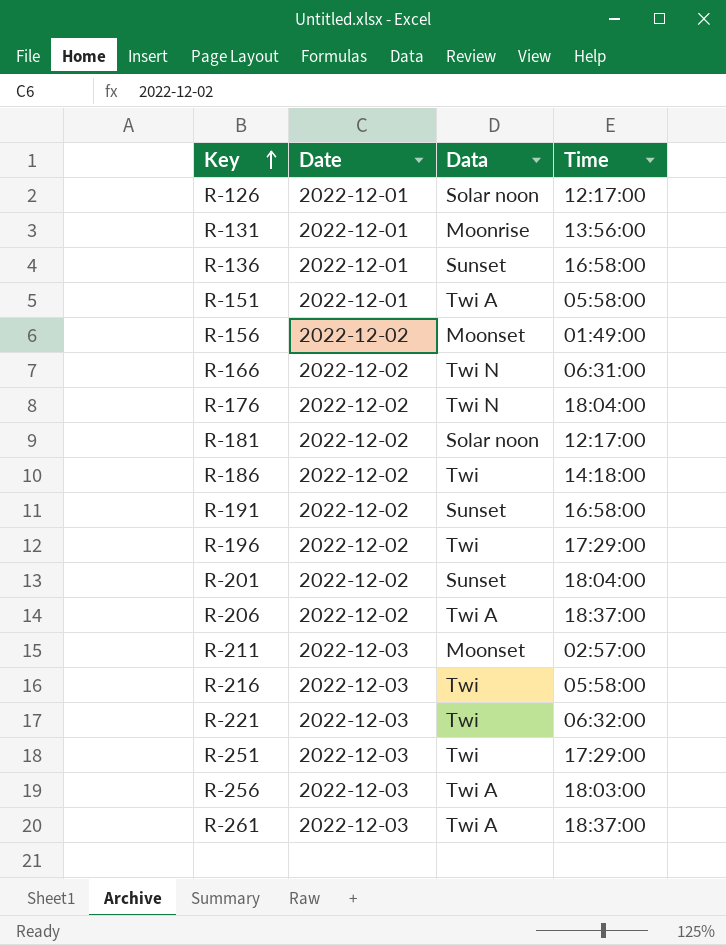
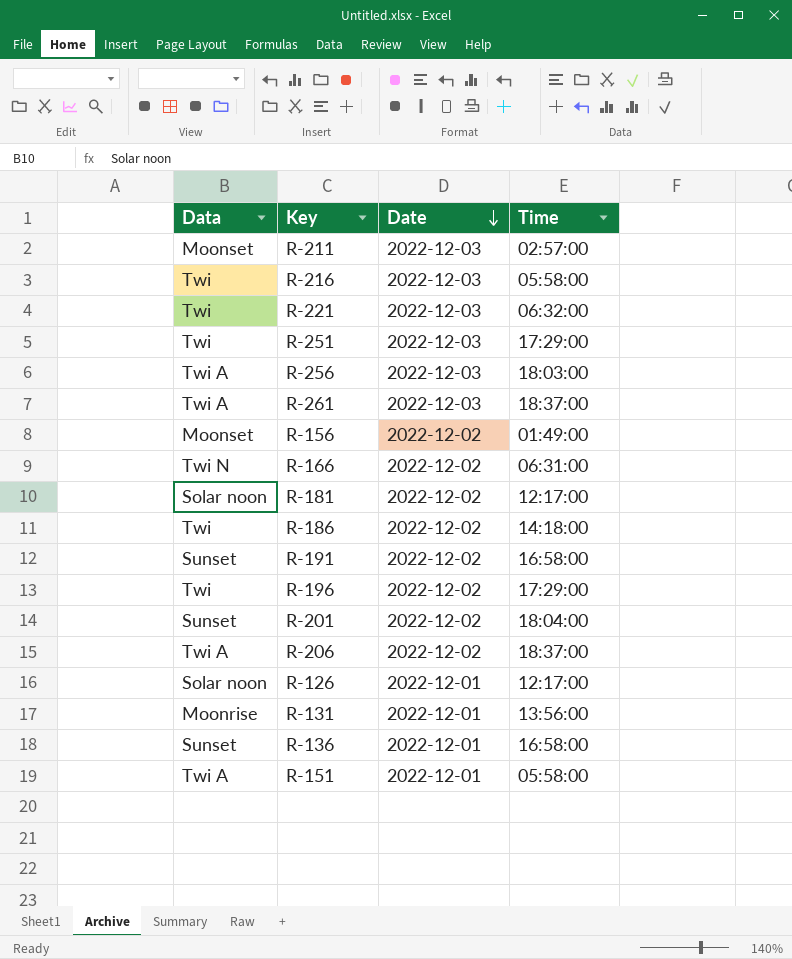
row order: Key ascending -> Date descending
column Data | position: 3 -> 1
row R-176: 2022-12-02 | Twi N | 18:04:00 -> none

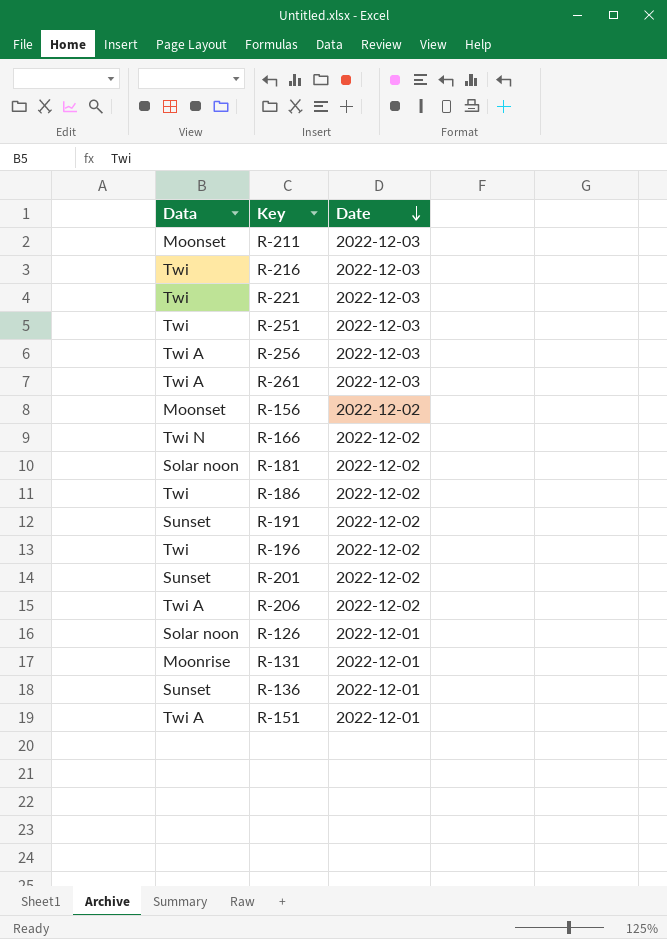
column Time | position: 4 -> none

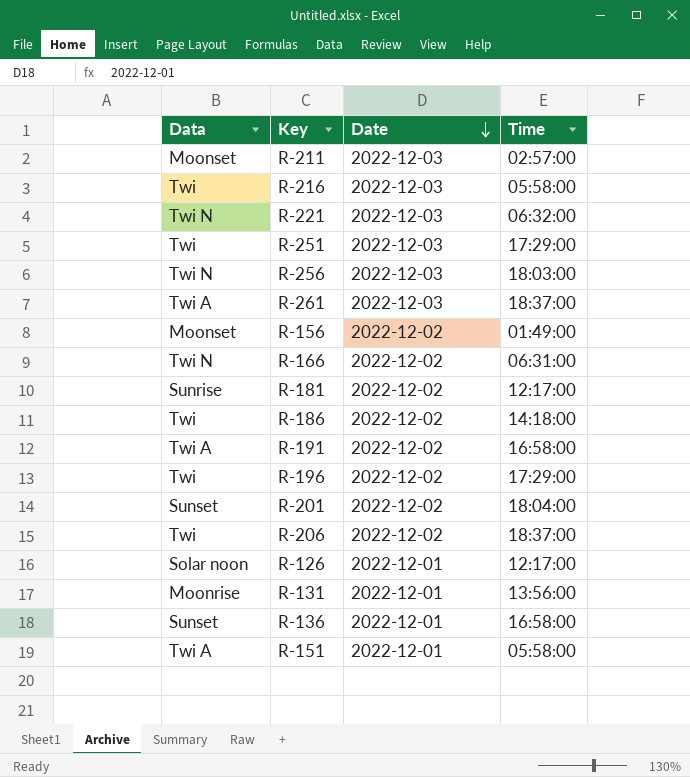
column Time | position: none -> 4
R-221 | Data: Twi -> Twi N
R-256 | Data: Twi A -> Twi N
R-181 | Data: Solar noon -> Sunrise
R-191 | Data: Sunset -> Twi A
R-206 | Data: Twi A -> Twi

